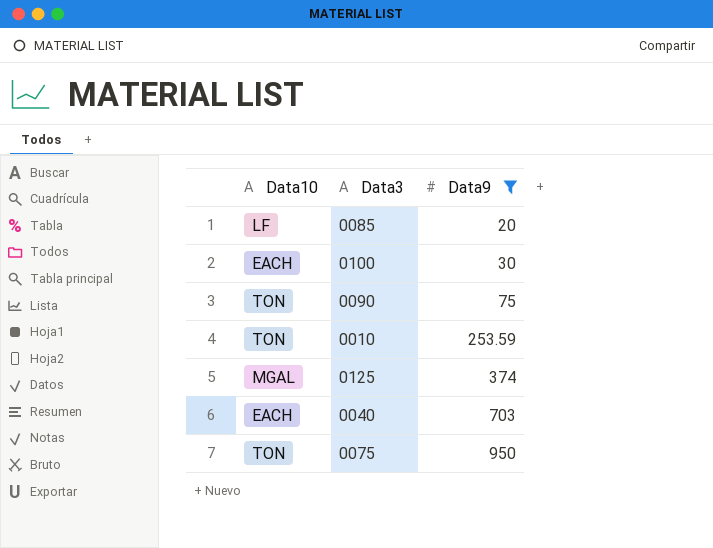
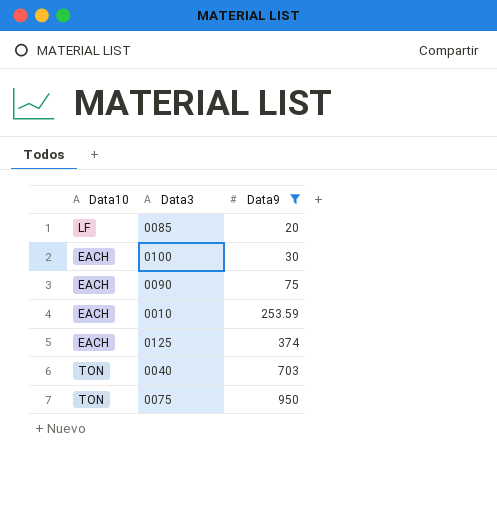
0090 | Data10: TON -> EACH
0010 | Data10: TON -> EACH
0125 | Data10: MGAL -> EACH
0040 | Data10: EACH -> TON

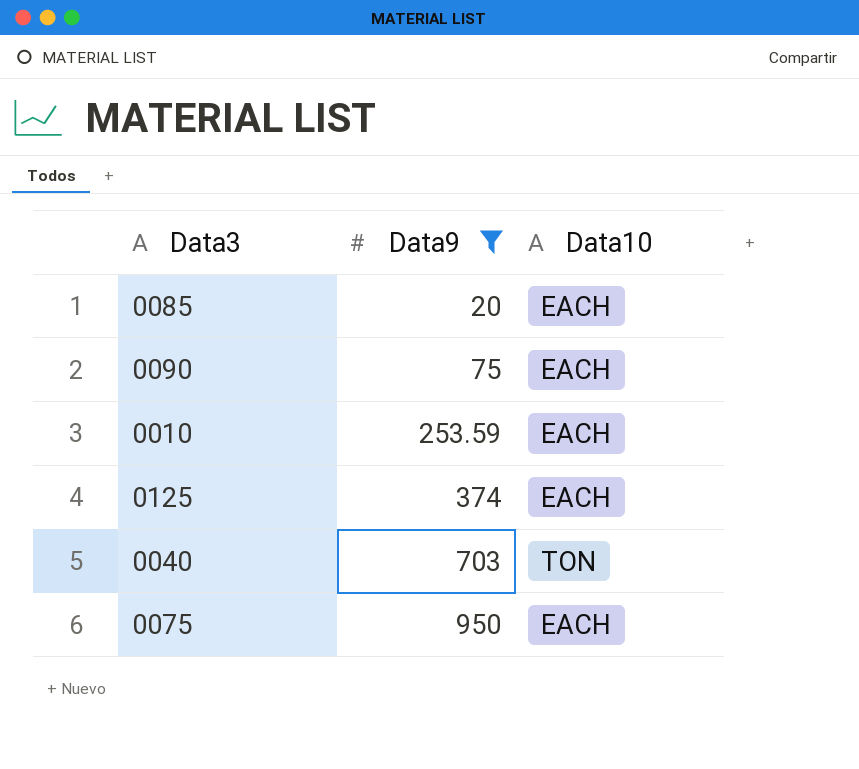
column Data10 | position: 1 -> 3
row 0100: EACH | 30 -> none
0085 | Data10: LF -> EACH
0075 | Data10: TON -> EACH

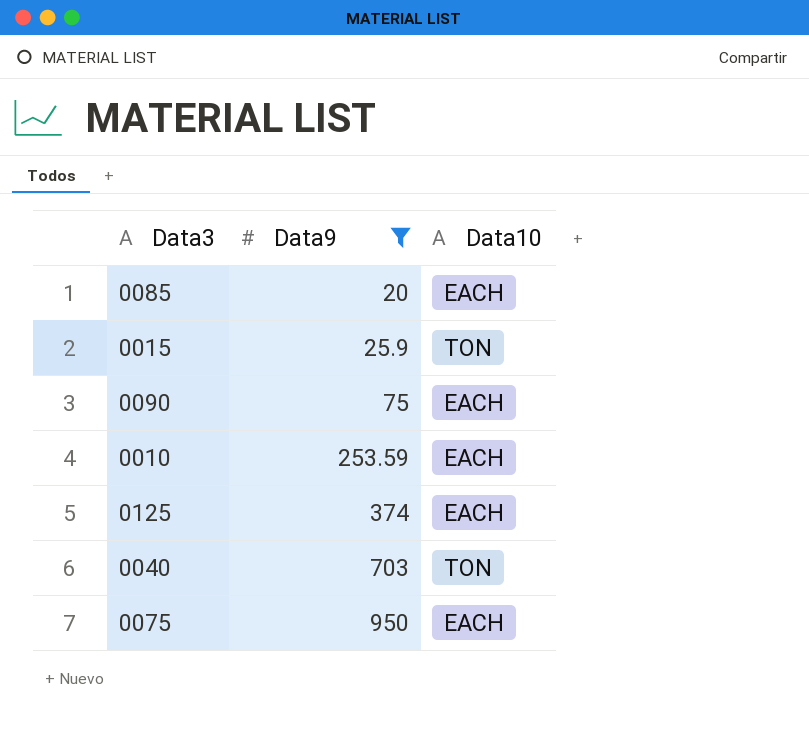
row 0015: none -> 25.9 | TON

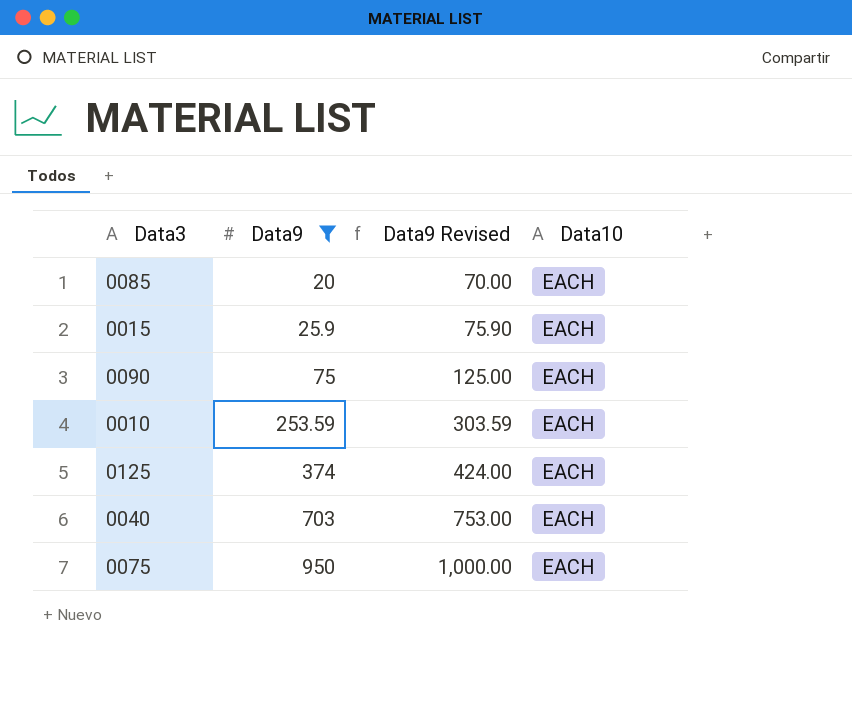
column Data9 Revised | formula: none -> [Data9] + 50
0015 | Data10: TON -> EACH
0040 | Data10: TON -> EACH

